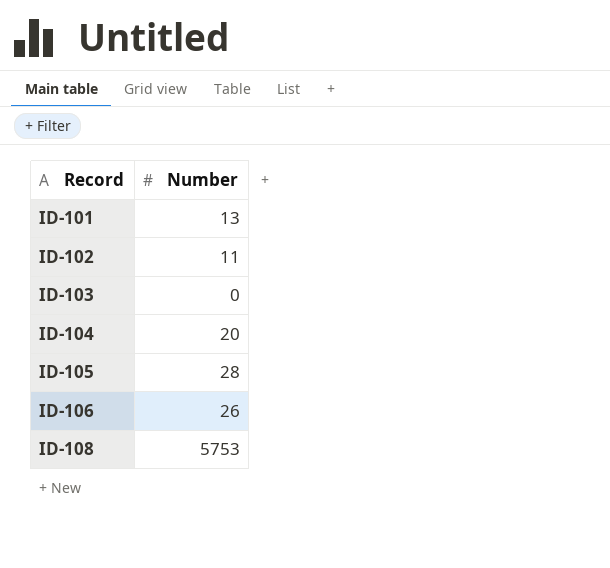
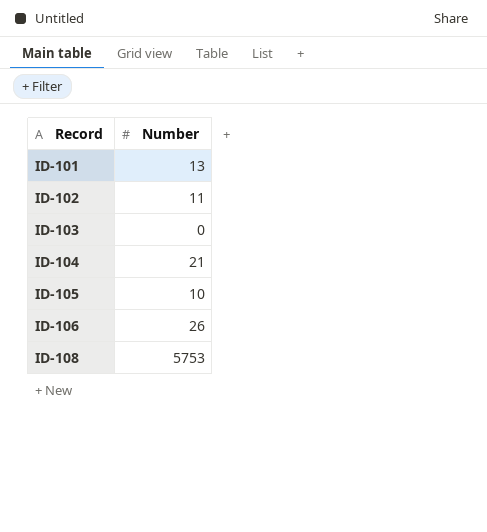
ID-104 | Number: 20 -> 21
ID-105 | Number: 28 -> 10

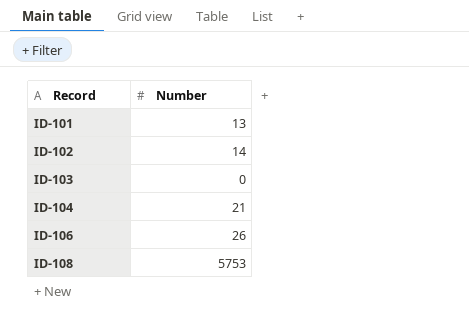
row ID-105: 10 -> none
ID-102 | Number: 11 -> 14

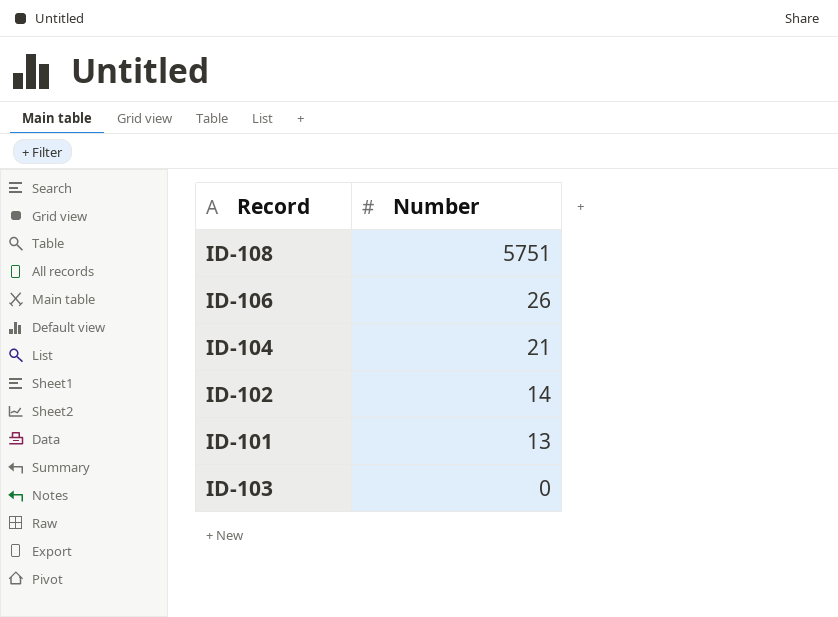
row order: Record ascending -> Number descending
ID-108 | Number: 5753 -> 5751

